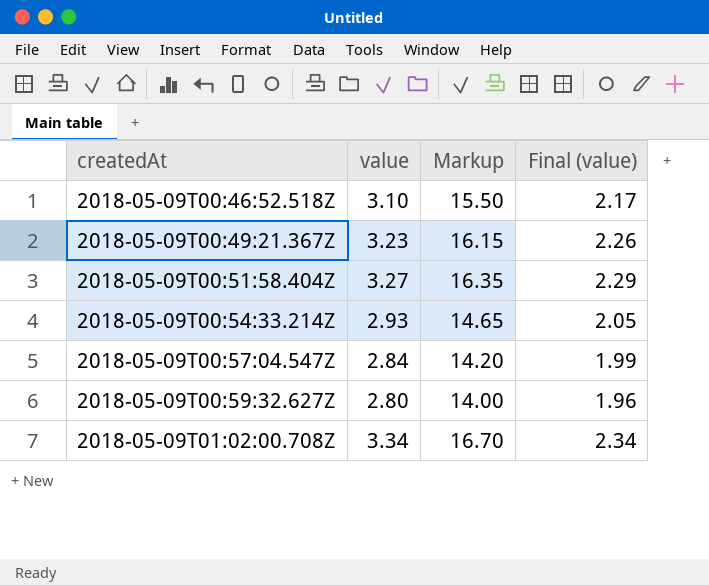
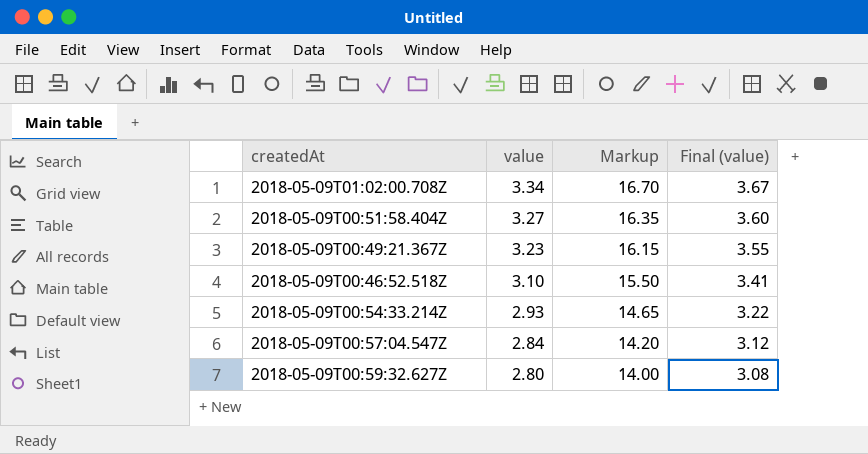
row order: createdAt ascending -> value descending
column Final (value) | formula: [value] * 0.7 -> [value] * 1.1

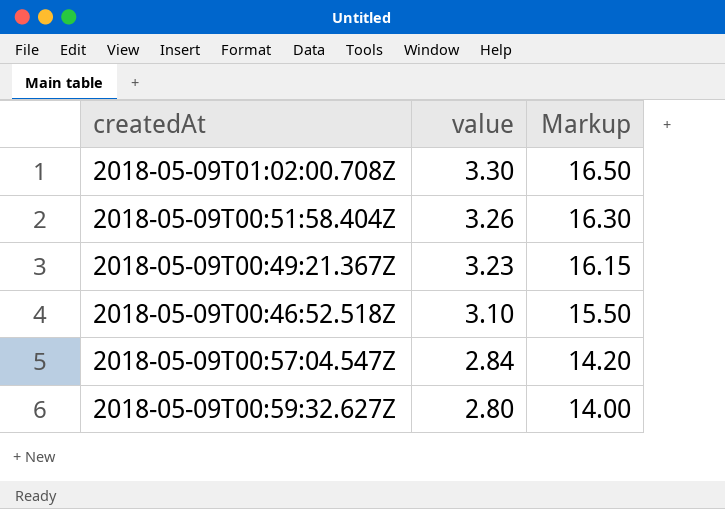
column Final (value) | formula: [value] * 1.1 -> none
row 2018-05-09T00:54:33.214Z: 2.93 | 14.65 | 3.22 -> none
2018-05-09T01:02:00.708Z | value: 3.34 -> 3.30
2018-05-09T01:02:00.708Z | Markup: 16.70 -> 16.50
2018-05-09T00:51:58.404Z | value: 3.27 -> 3.26
2018-05-09T00:51:58.404Z | Markup: 16.35 -> 16.30

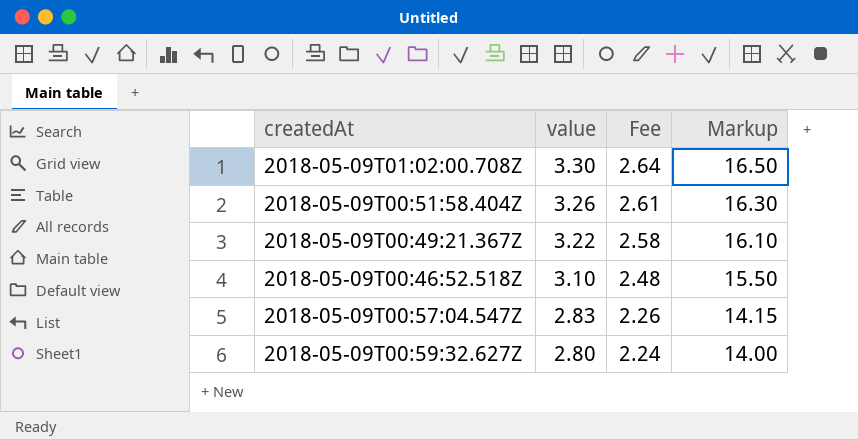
column Fee | formula: none -> [value] * 0.8
2018-05-09T00:49:21.367Z | value: 3.23 -> 3.22
2018-05-09T00:49:21.367Z | Markup: 16.15 -> 16.10
2018-05-09T00:57:04.547Z | value: 2.84 -> 2.83
2018-05-09T00:57:04.547Z | Markup: 14.20 -> 14.15

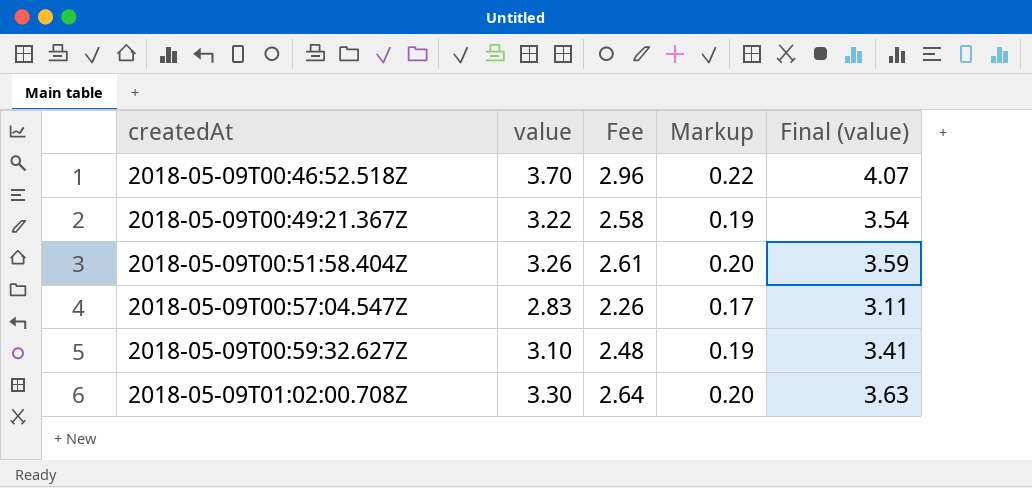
row order: value descending -> createdAt ascending
column Markup | formula: [value] * 5 -> [value] * 0.06
column Final (value) | formula: none -> [value] * 1.1
2018-05-09T00:46:52.518Z | value: 3.10 -> 3.70
2018-05-09T00:46:52.518Z | Fee: 2.48 -> 2.96
2018-05-09T00:59:32.627Z | value: 2.80 -> 3.10
2018-05-09T00:59:32.627Z | Fee: 2.24 -> 2.48

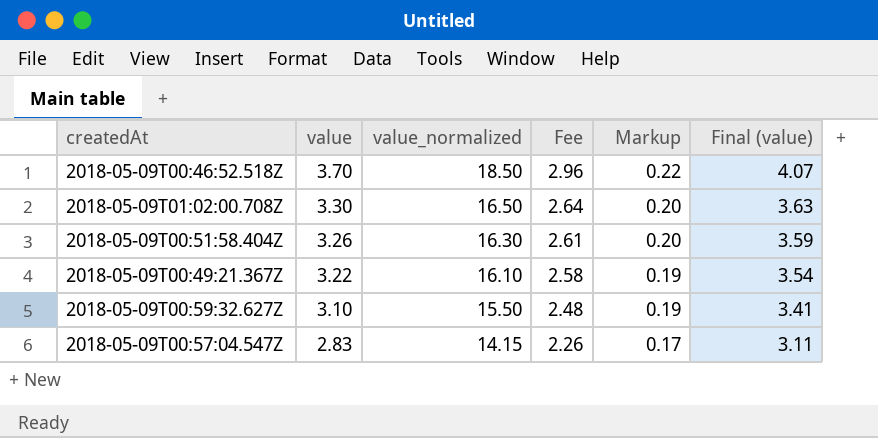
row order: createdAt ascending -> value descending
column value_normalized | formula: none -> [value] * 5

